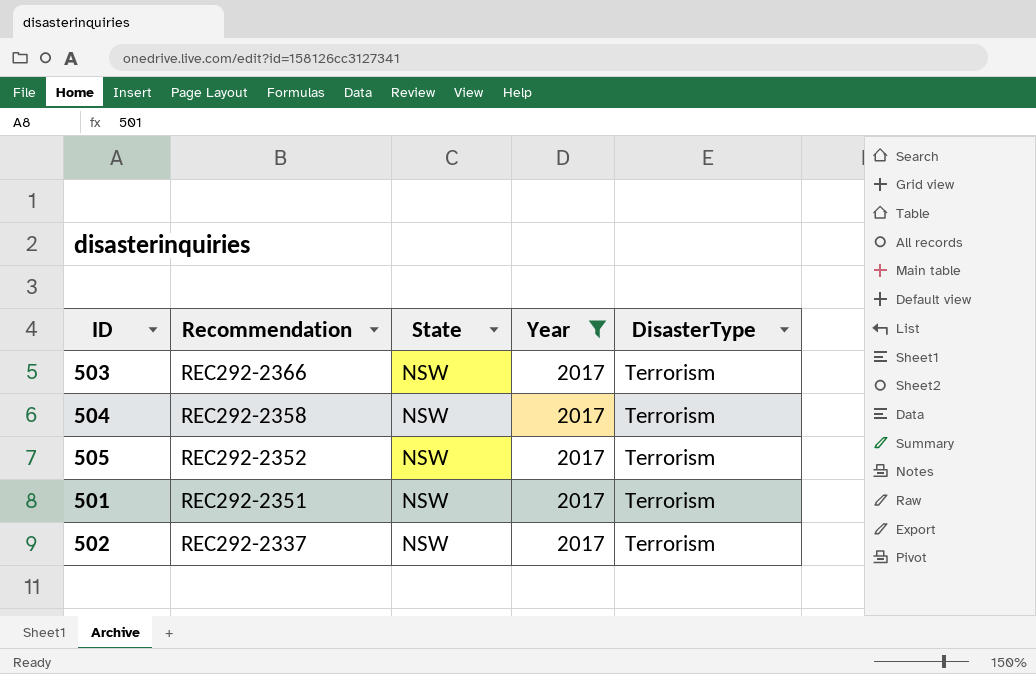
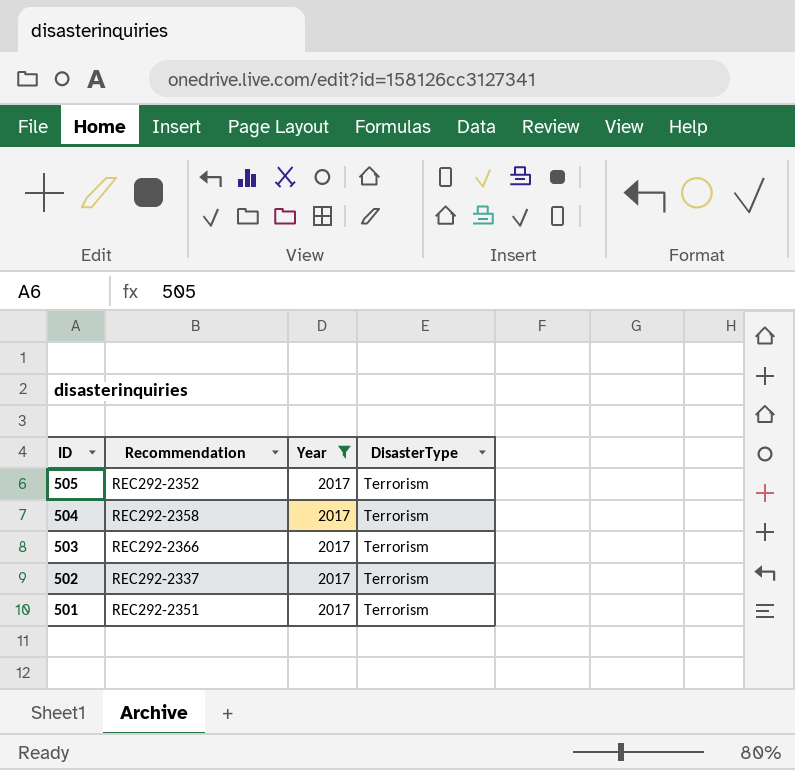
row order: Recommendation descending -> ID descending
column State | position: 3 -> none

